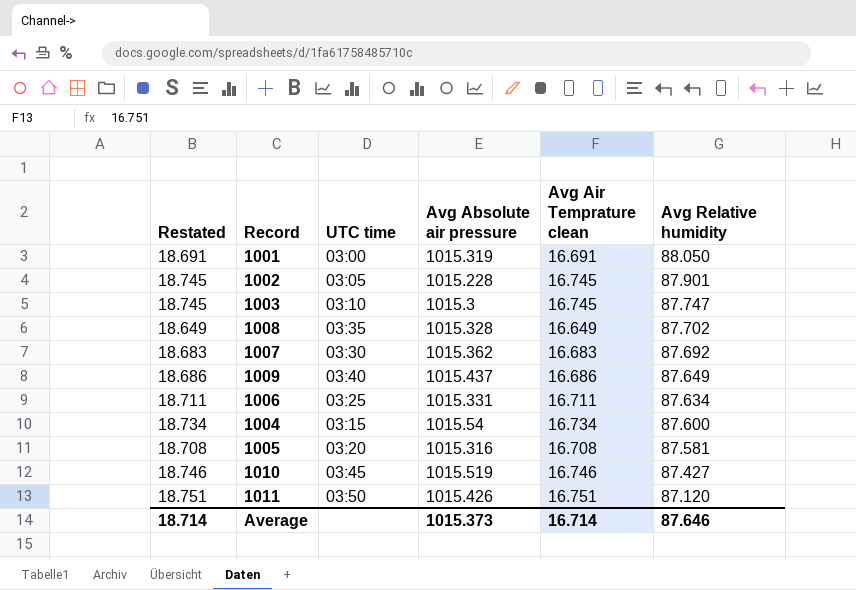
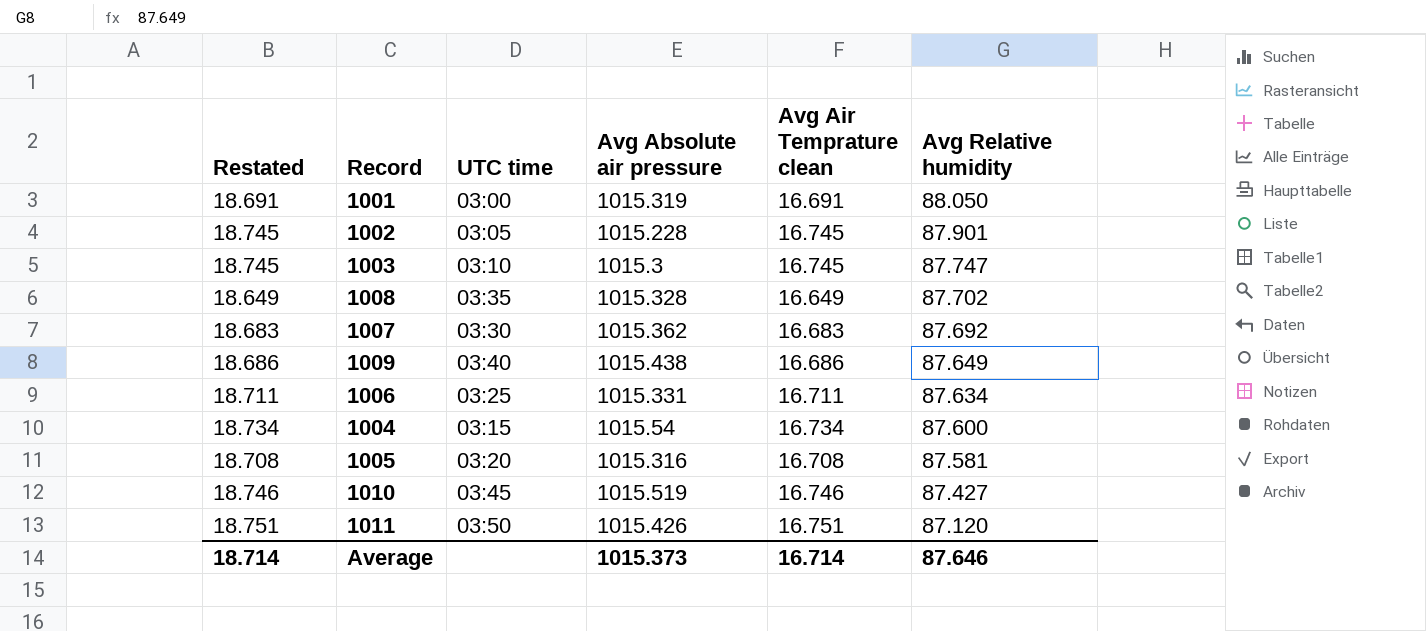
1009 | Avg Absolute air pressure: 1015.437 -> 1015.438

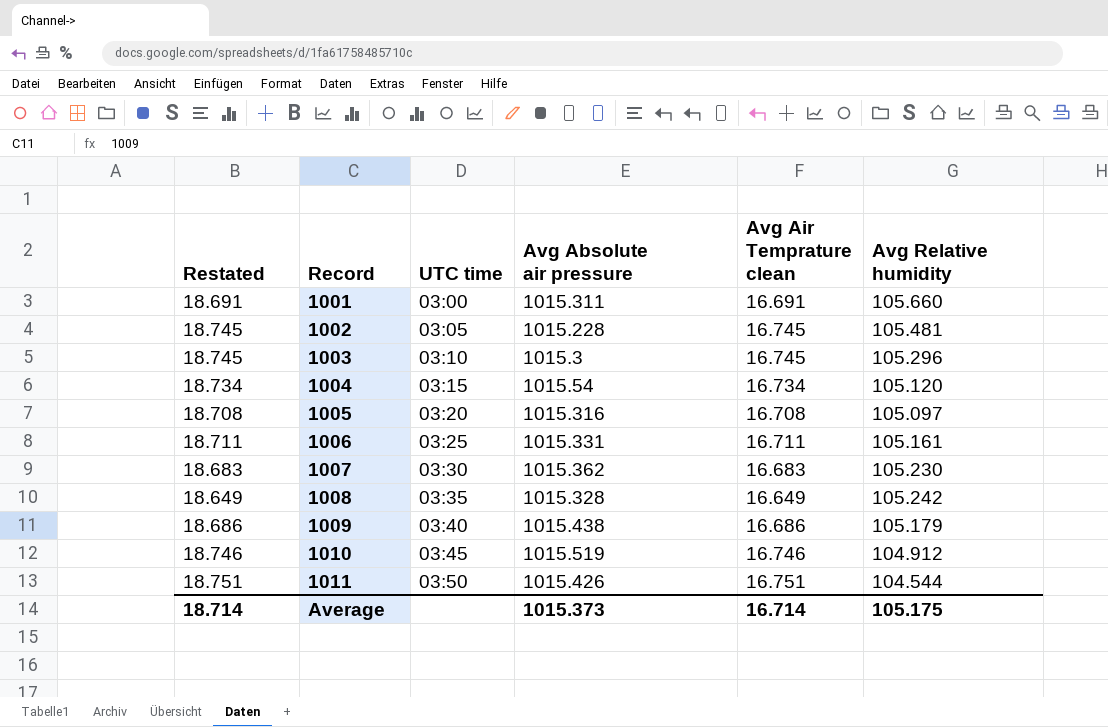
row order: Avg Relative humidity descending -> Record ascending
1001 | Avg Absolute air pressure: 1015.319 -> 1015.311
1001 | Avg Relative humidity: 88.050 -> 105.660
1002 | Avg Relative humidity: 87.901 -> 105.481
1003 | Avg Relative humidity: 87.747 -> 105.296
1004 | Avg Relative humidity: 87.600 -> 105.120
1005 | Avg Relative humidity: 87.581 -> 105.097
1006 | Avg Relative humidity: 87.634 -> 105.161
1007 | Avg Relative humidity: 87.692 -> 105.230
1008 | Avg Relative humidity: 87.702 -> 105.242
1009 | Avg Relative humidity: 87.649 -> 105.179
1010 | Avg Relative humidity: 87.427 -> 104.912
1011 | Avg Relative humidity: 87.120 -> 104.544
Average | Avg Relative humidity: 87.646 -> 105.175

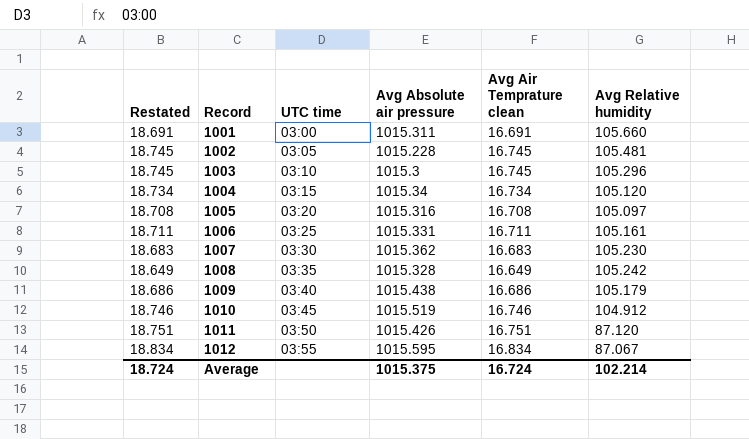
1004 | Avg Absolute air pressure: 1015.54 -> 1015.34
1011 | Avg Relative humidity: 104.544 -> 87.120
row 1012: none -> 18.834 | 03:55 | 1015.595 | 16.834 | 87.067
Average | Restated: 18.714 -> 18.724
Average | Avg Absolute air pressure: 1015.373 -> 1015.375
Average | Avg Air Temprature clean: 16.714 -> 16.724
Average | Avg Relative humidity: 105.175 -> 102.214

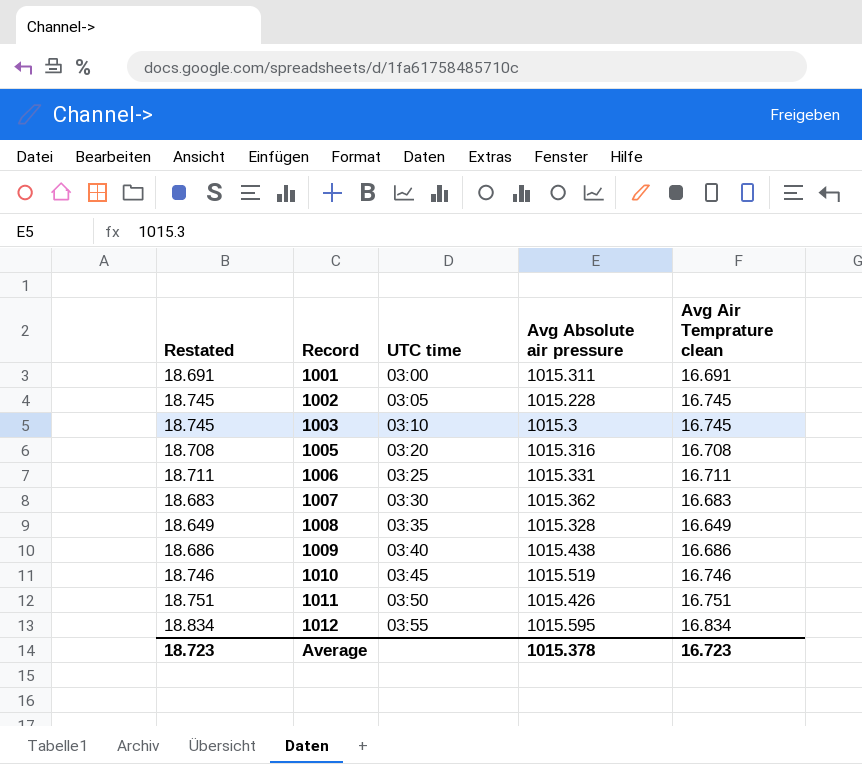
column Avg Relative humidity | position: 6 -> none
row 1004: 18.734 | 03:15 | 1015.34 | 16.734 | 105.120 -> none
Average | Restated: 18.724 -> 18.723
Average | Avg Absolute air pressure: 1015.375 -> 1015.378
Average | Avg Air Temprature clean: 16.724 -> 16.723

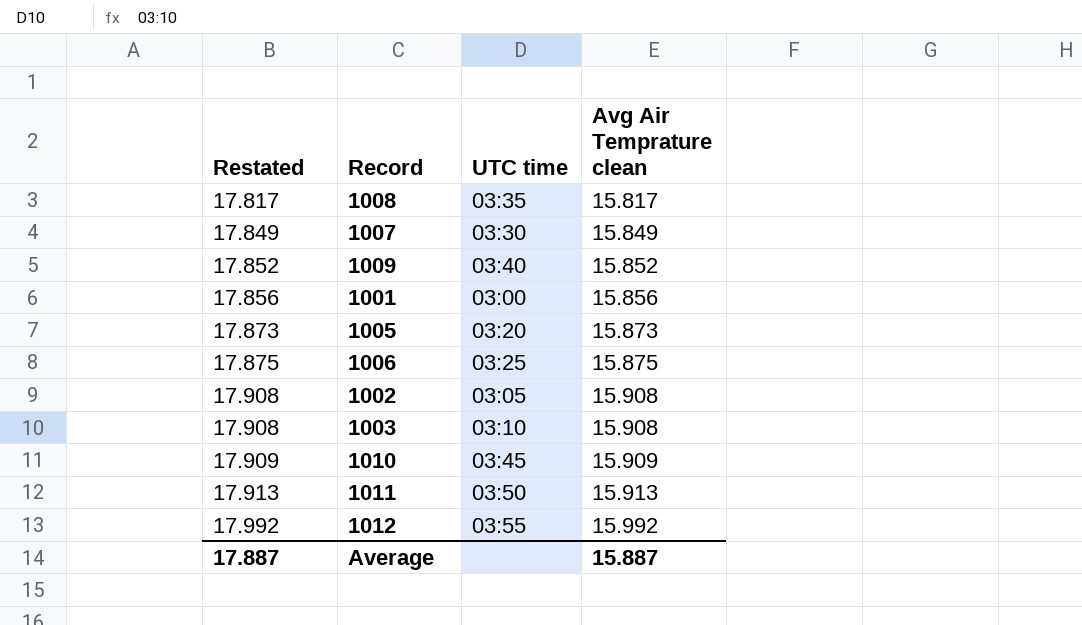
row order: Record ascending -> Restated ascending
column Avg Absolute air pressure | position: 4 -> none
1008 | Restated: 18.649 -> 17.817
1008 | Avg Air Temprature clean: 16.649 -> 15.817
1007 | Restated: 18.683 -> 17.849
1007 | Avg Air Temprature clean: 16.683 -> 15.849
1009 | Restated: 18.686 -> 17.852
1009 | Avg Air Temprature clean: 16.686 -> 15.852
1001 | Restated: 18.691 -> 17.856
1001 | Avg Air Temprature clean: 16.691 -> 15.856
1005 | Restated: 18.708 -> 17.873
1005 | Avg Air Temprature clean: 16.708 -> 15.873
1006 | Restated: 18.711 -> 17.875
1006 | Avg Air Temprature clean: 16.711 -> 15.875
1002 | Restated: 18.745 -> 17.908
1002 | Avg Air Temprature clean: 16.745 -> 15.908
1003 | Restated: 18.745 -> 17.908
1003 | Avg Air Temprature clean: 16.745 -> 15.908
1010 | Restated: 18.746 -> 17.909
1010 | Avg Air Temprature clean: 16.746 -> 15.909
1011 | Restated: 18.751 -> 17.913
1011 | Avg Air Temprature clean: 16.751 -> 15.913
1012 | Restated: 18.834 -> 17.992
1012 | Avg Air Temprature clean: 16.834 -> 15.992
Average | Restated: 18.723 -> 17.887
Average | Avg Air Temprature clean: 16.723 -> 15.887

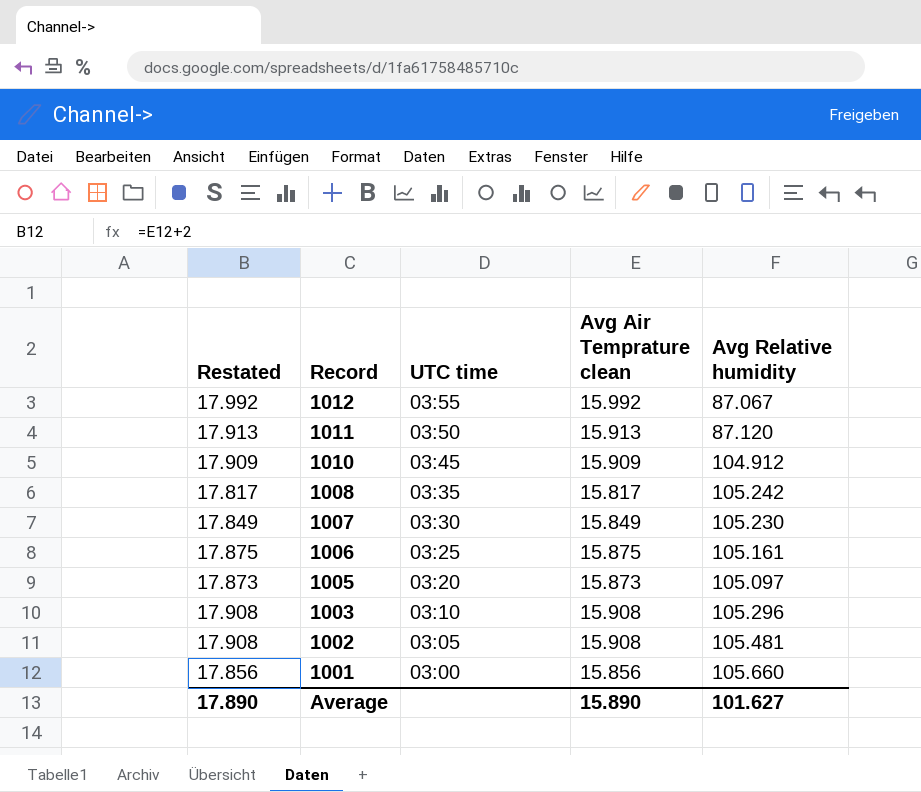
row order: Restated ascending -> Record descending
column Avg Relative humidity | position: none -> 5
row 1009: 17.852 | 03:40 | 15.852 -> none
Average | Restated: 17.887 -> 17.890
Average | Avg Air Temprature clean: 15.887 -> 15.890

